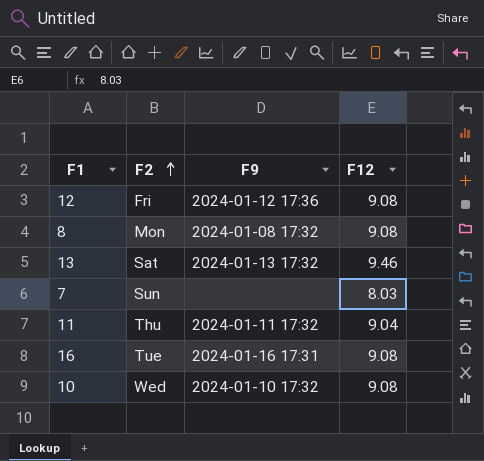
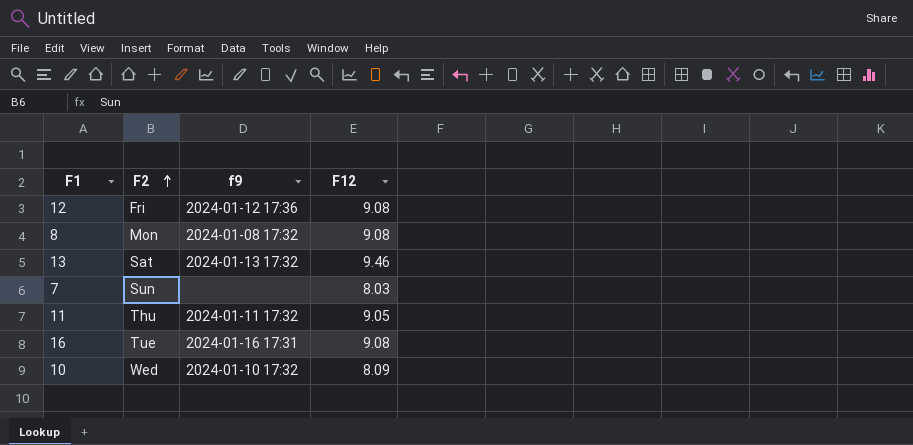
column name: F9 -> f9
11 | F12: 9.04 -> 9.05
10 | F12: 9.08 -> 8.09

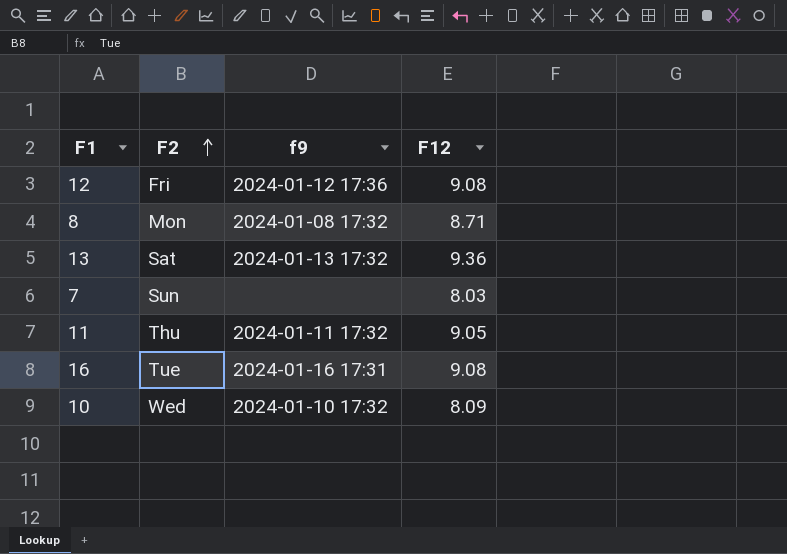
8 | F12: 9.08 -> 8.71
13 | F12: 9.46 -> 9.36

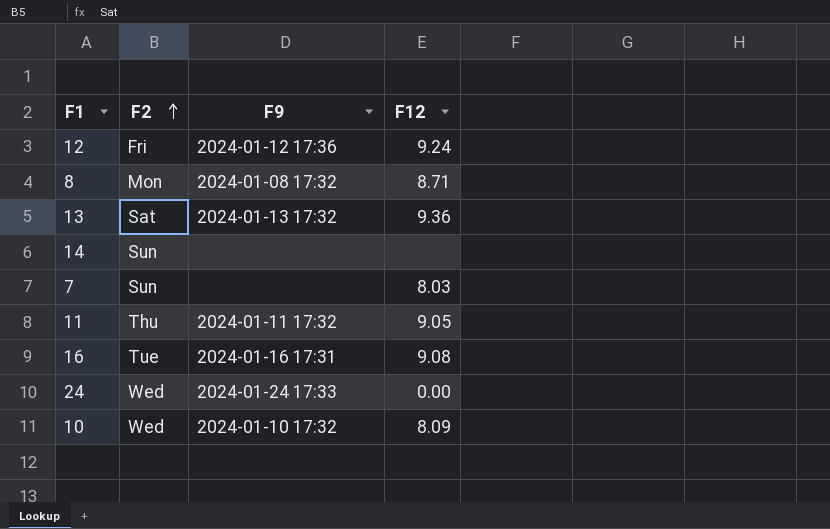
column name: f9 -> F9
12 | F12: 9.08 -> 9.24
row 14: none -> Sun | none | none
row 24: none -> Wed | 2024-01-24 17:33 | 0.00

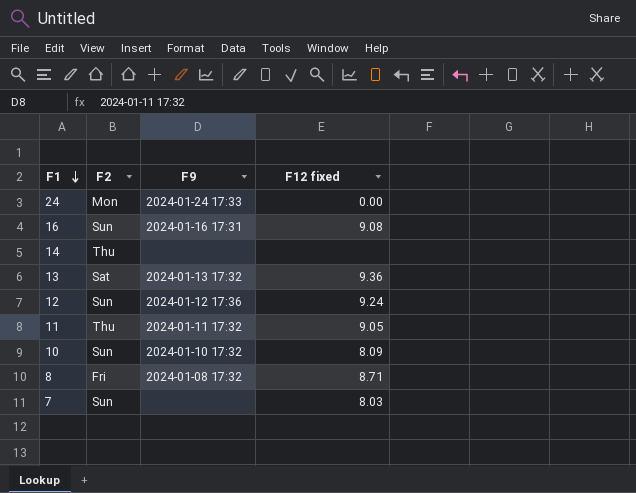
row order: F2 ascending -> F1 descending
column name: F12 -> F12 fixed
24 | F2: Wed -> Mon
16 | F2: Tue -> Sun
14 | F2: Sun -> Thu
12 | F2: Fri -> Sun
10 | F2: Wed -> Sun
8 | F2: Mon -> Fri

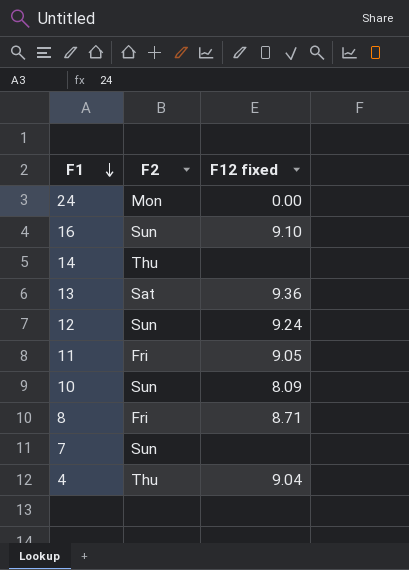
column F9 | position: 3 -> none
16 | F12 fixed: 9.08 -> 9.10
11 | F2: Thu -> Fri
7 | F12 fixed: 8.03 -> none
row 4: none -> Thu | 9.04

